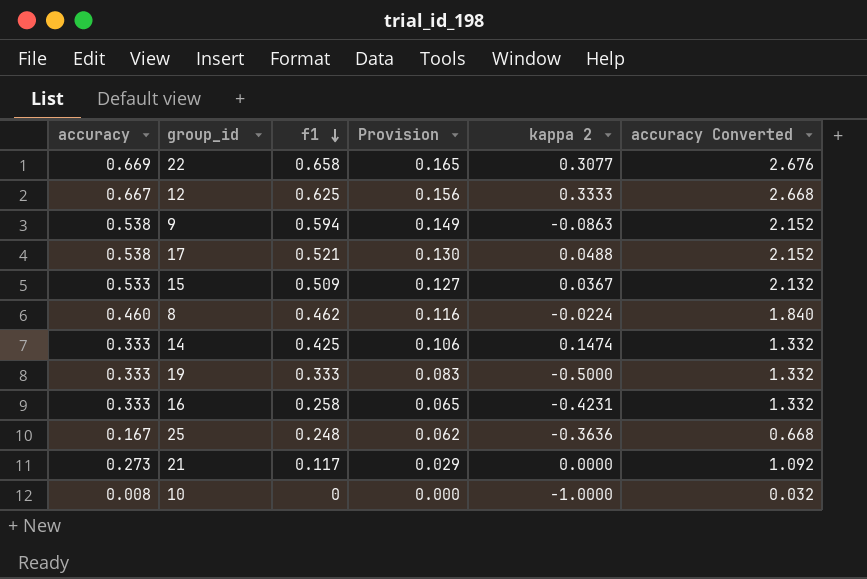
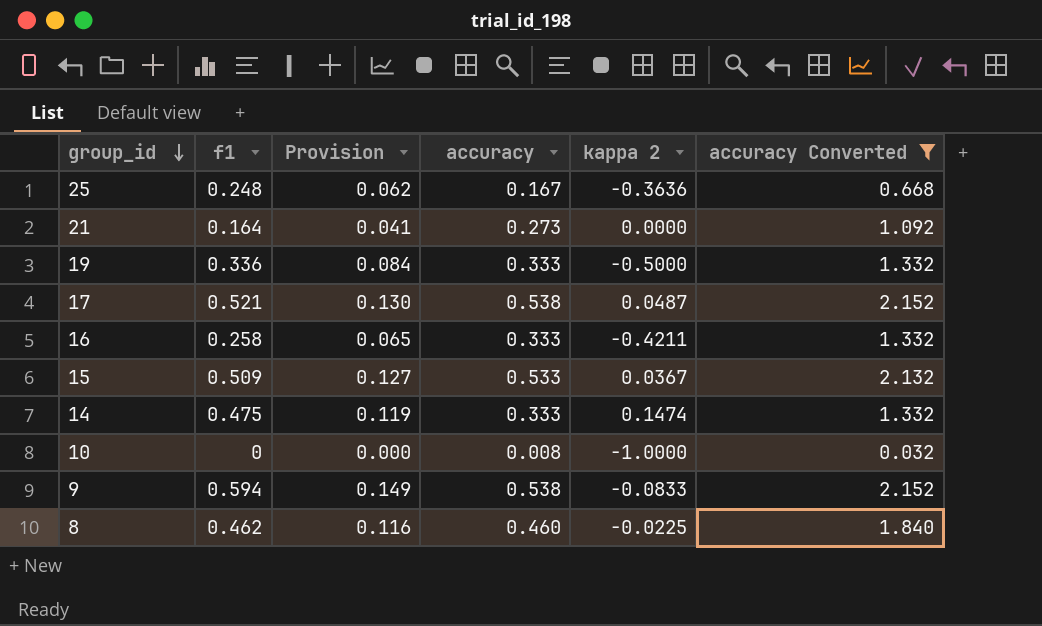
filter: none -> accuracy Converted <= 2.152
row order: f1 descending -> group_id descending
column accuracy | position: 1 -> 4
21 | f1: 0.117 -> 0.164
21 | Provision: 0.029 -> 0.041
19 | f1: 0.333 -> 0.336
19 | Provision: 0.083 -> 0.084
17 | kappa 2: 0.0488 -> 0.0487
16 | kappa 2: -0.4231 -> -0.4211
14 | f1: 0.425 -> 0.475
14 | Provision: 0.106 -> 0.119
9 | kappa 2: -0.0863 -> -0.0833
8 | kappa 2: -0.0224 -> -0.0225

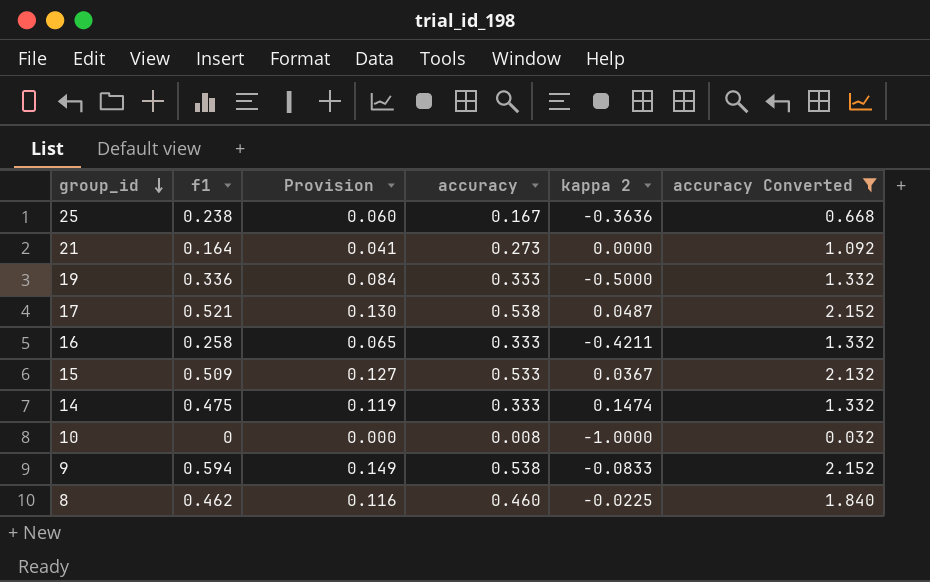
25 | f1: 0.248 -> 0.238
25 | Provision: 0.062 -> 0.060

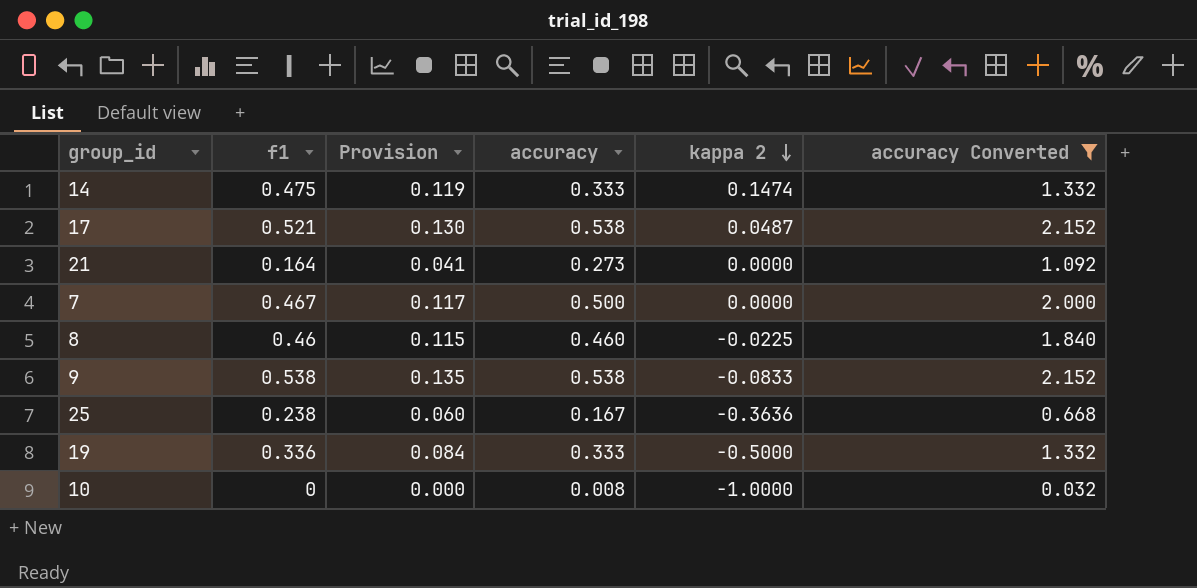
row order: group_id descending -> kappa 2 descending
row 16: 0.258 | 0.065 | 0.333 | -0.4211 | 1.332 -> none
row 15: 0.509 | 0.127 | 0.533 | 0.0367 | 2.132 -> none
row 7: none -> 0.467 | 0.117 | 0.500 | 0.0000 | 2.000
8 | f1: 0.462 -> 0.46
8 | Provision: 0.116 -> 0.115
9 | f1: 0.594 -> 0.538
9 | Provision: 0.149 -> 0.135

